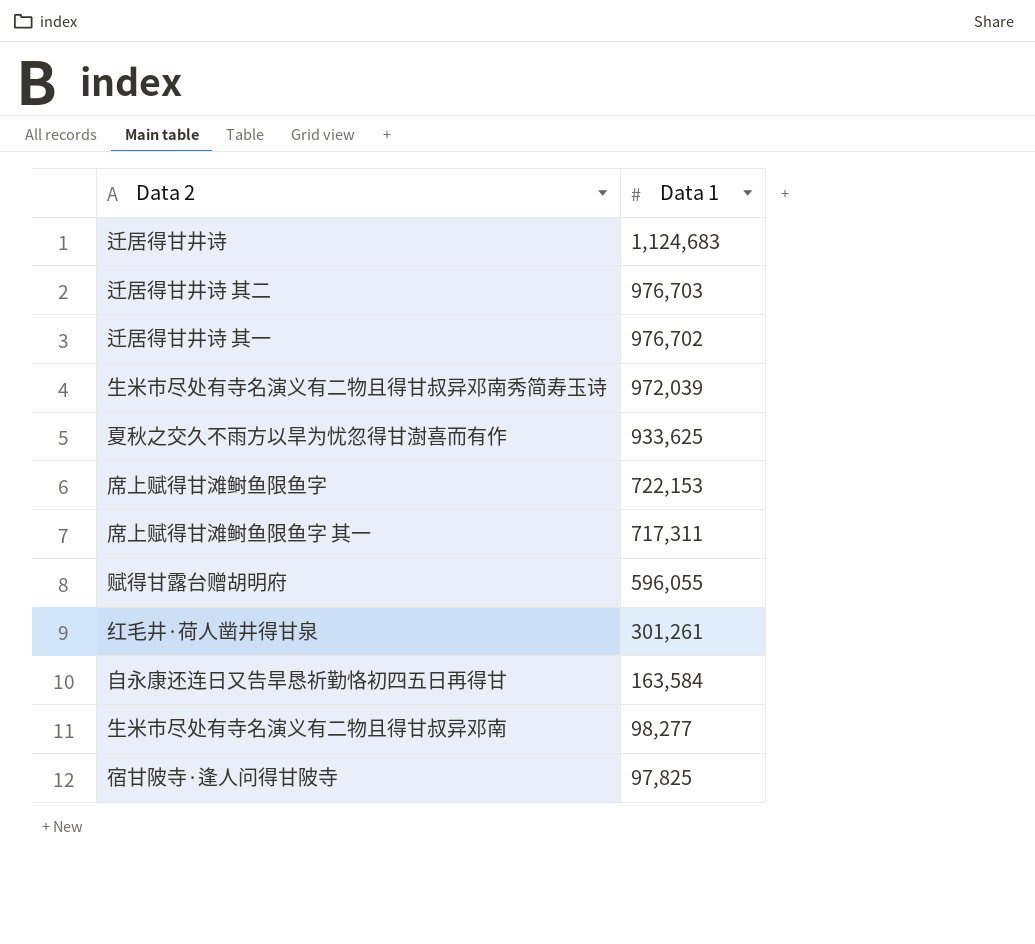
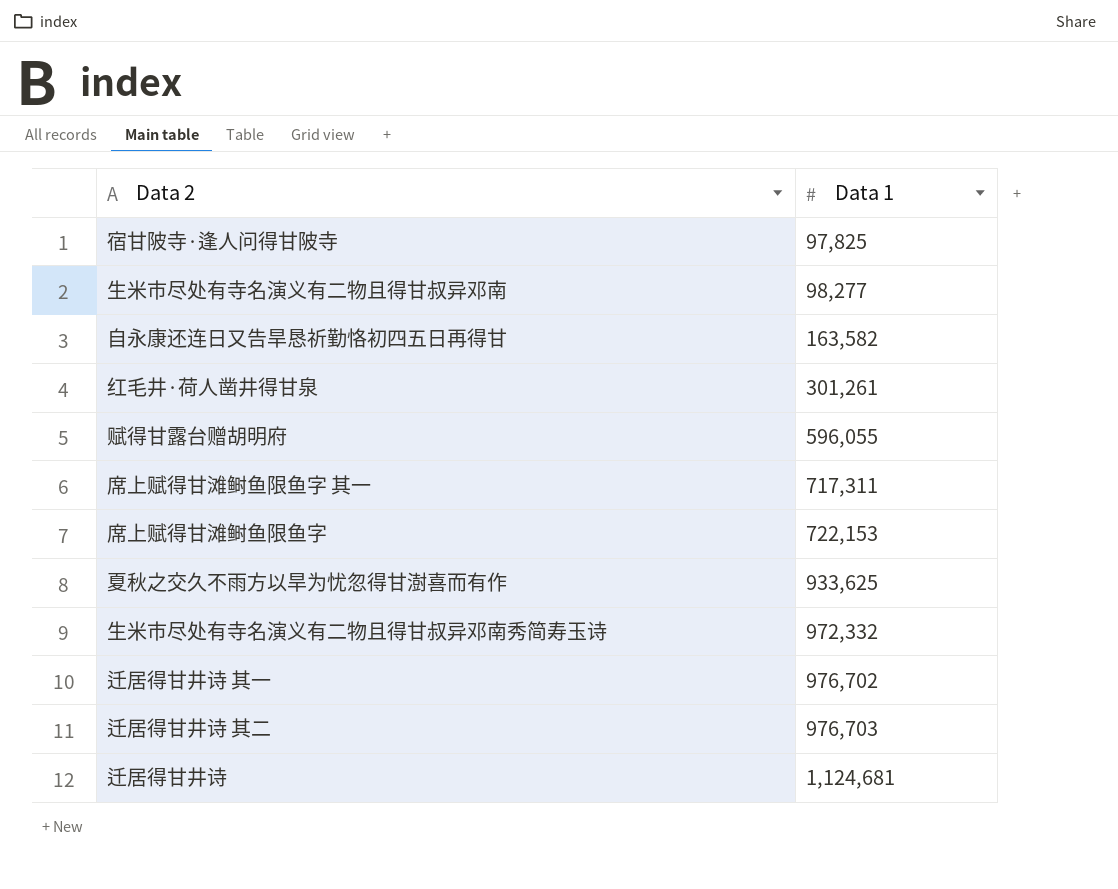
row order: Data 1 descending -> Data 1 ascending
自永康还连日又告旱恳祈勤恪初四五日再得甘 | Data 1: 163,584 -> 163,582
生米市尽处有寺名演义有二物且得甘叔异邓南秀简寿玉诗 | Data 1: 972,039 -> 972,332
迁居得甘井诗 | Data 1: 1,124,683 -> 1,124,681

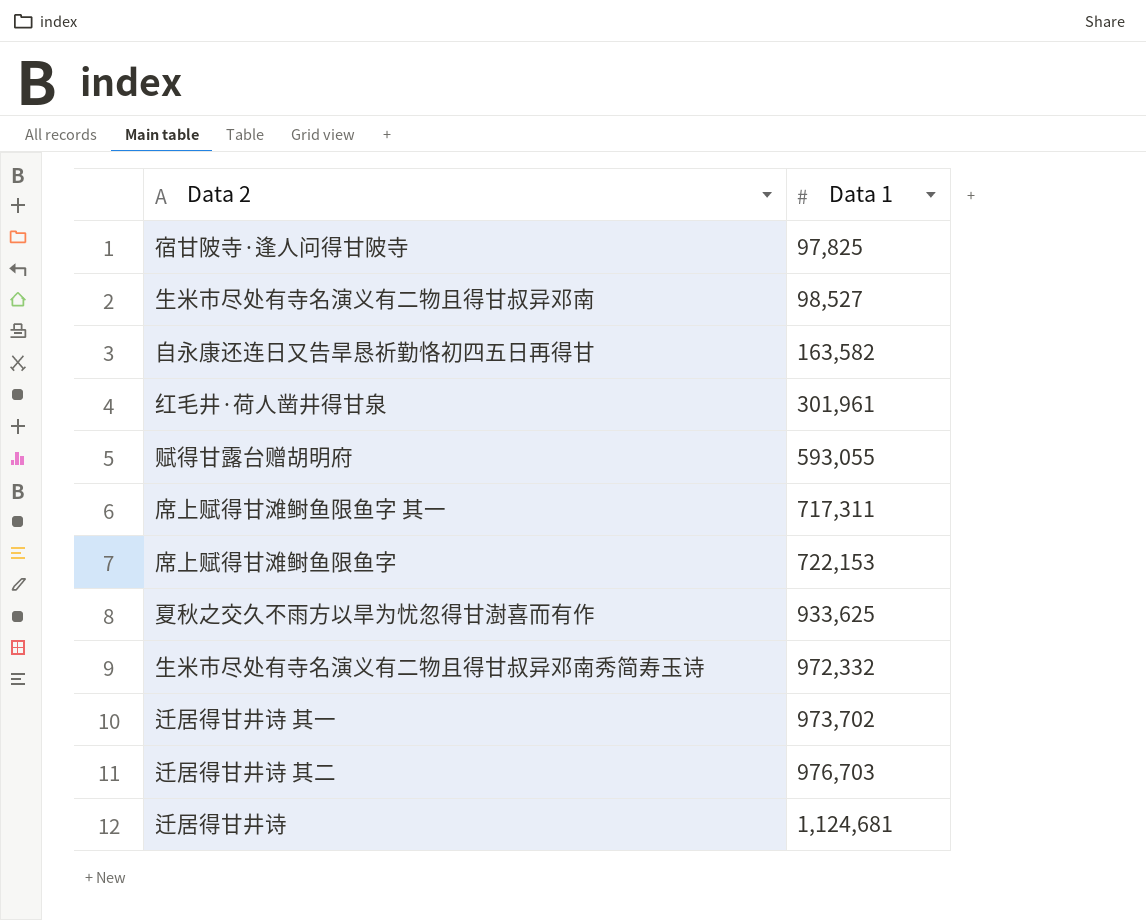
生米市尽处有寺名演义有二物且得甘叔异邓南 | Data 1: 98,277 -> 98,527
红毛井·荷人凿井得甘泉 | Data 1: 301,261 -> 301,961
赋得甘露台赠胡明府 | Data 1: 596,055 -> 593,055
迁居得甘井诗 其一 | Data 1: 976,702 -> 973,702

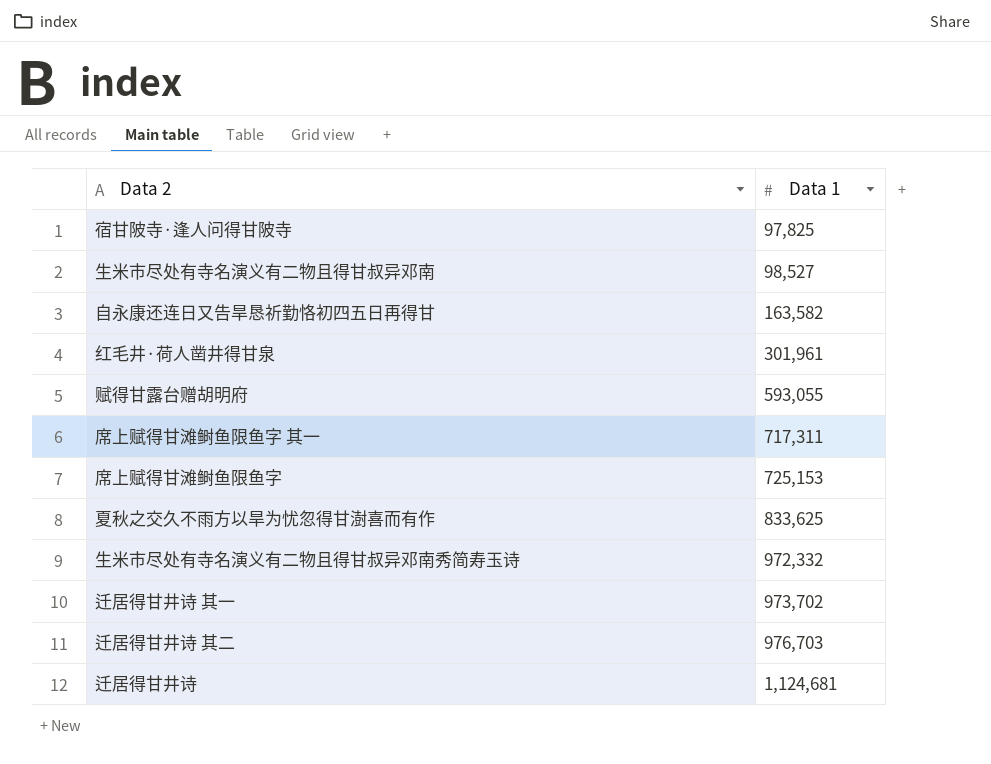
席上赋得甘滩鲥鱼限鱼字 | Data 1: 722,153 -> 725,153
夏秋之交久不雨方以旱为忧忽得甘澍喜而有作 | Data 1: 933,625 -> 833,625

